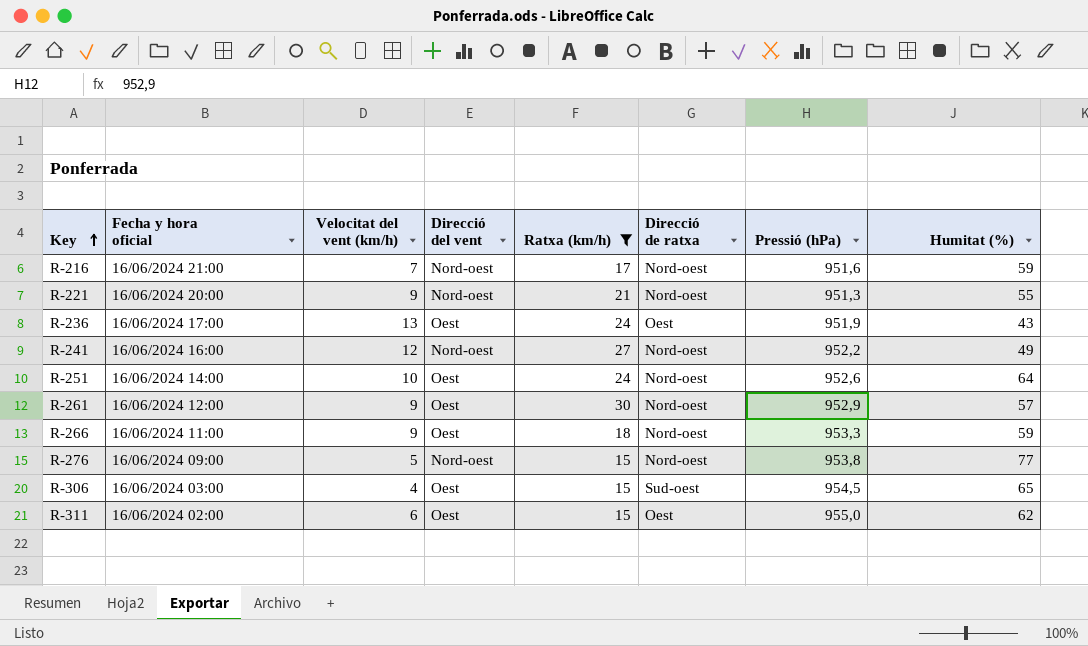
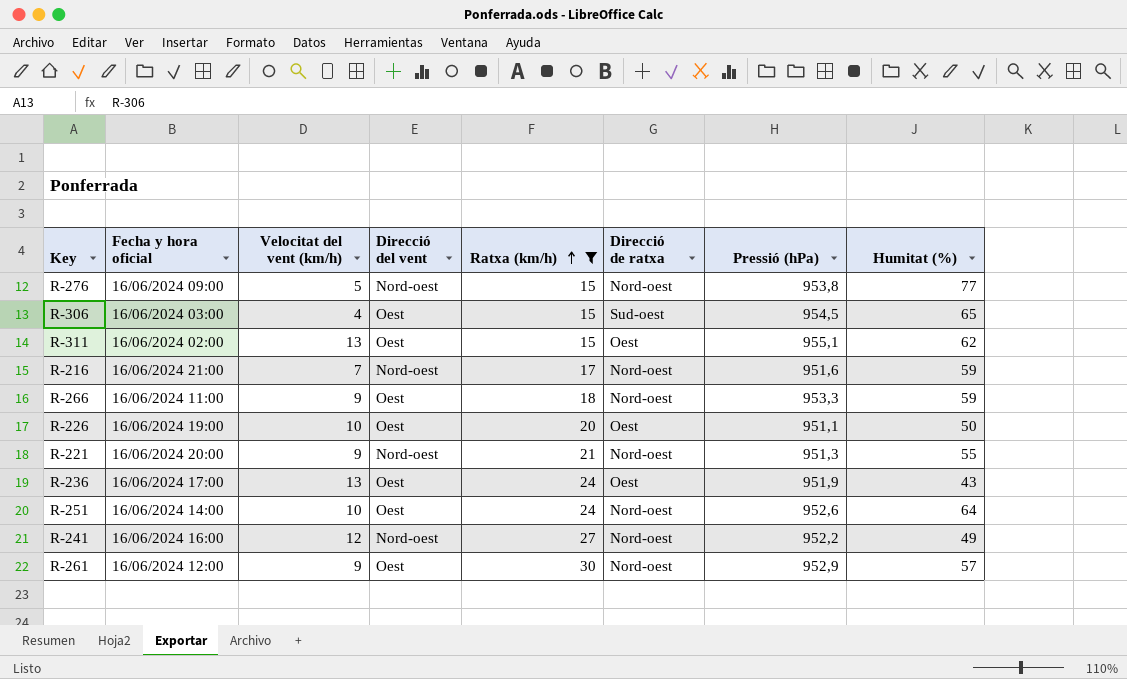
row order: Key ascending -> Ratxa (km/h) ascending
R-311 | Velocitat del vent (km/h): 6 -> 13
R-311 | Pressió (hPa): 955,0 -> 955,1
row R-226: none -> 16/06/2024 19:00 | 10 | Oest | 20 | Oest | 951,1 | 50

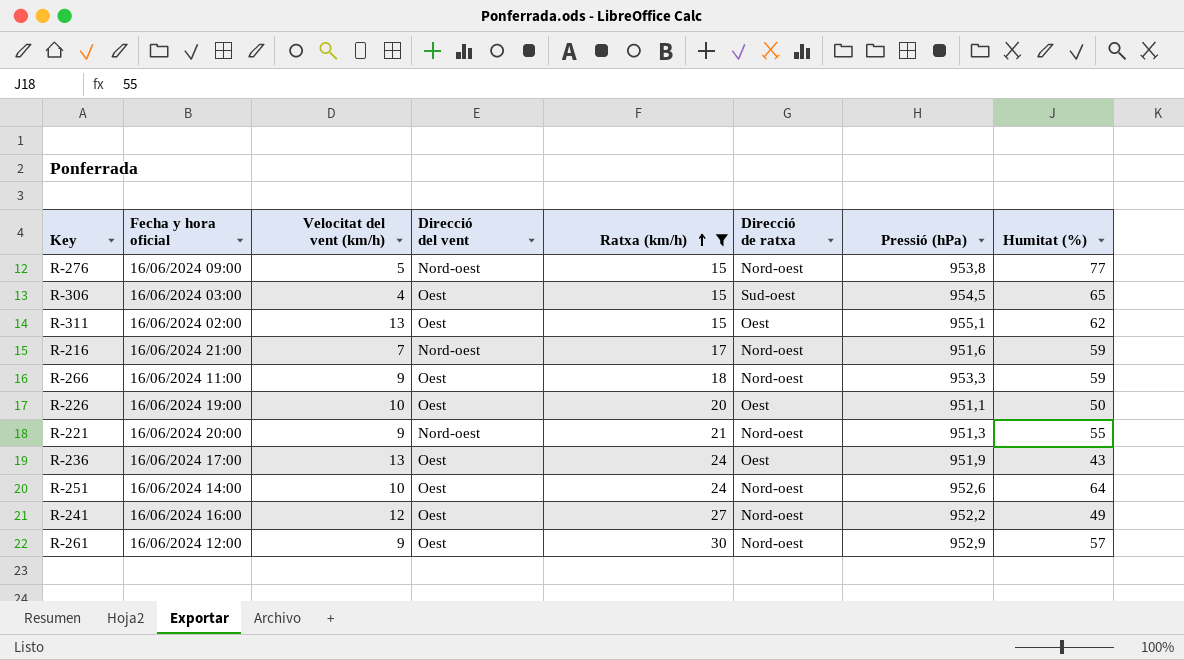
R-241 | Direcció del vent: Nord-oest -> Oest

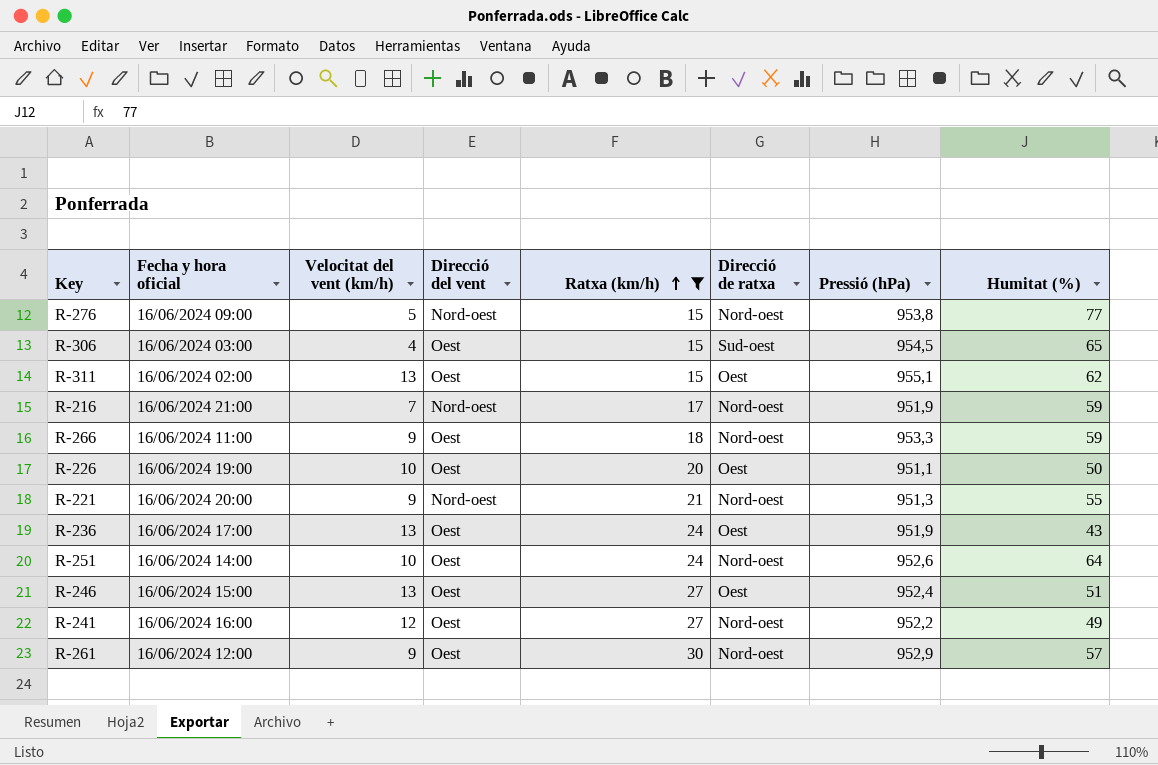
R-216 | Pressió (hPa): 951,6 -> 951,9
row R-246: none -> 16/06/2024 15:00 | 13 | Oest | 27 | Oest | 952,4 | 51

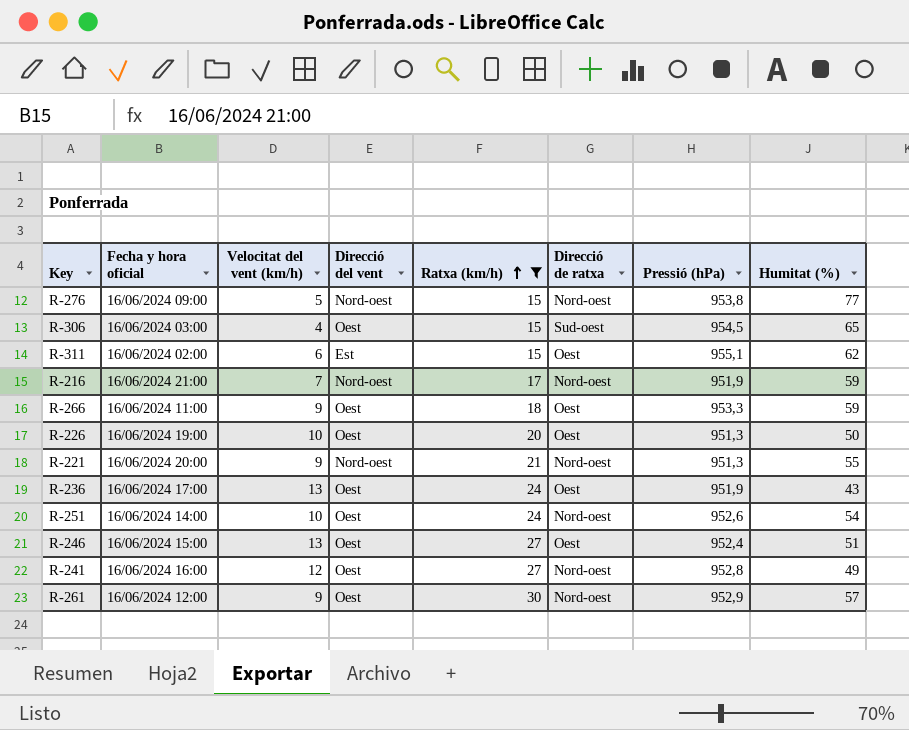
R-311 | Velocitat del vent (km/h): 13 -> 6
R-311 | Direcció del vent: Oest -> Est
R-266 | Direcció de ratxa: Nord-oest -> Oest
R-226 | Pressió (hPa): 951,1 -> 951,3
R-251 | Humitat (%): 64 -> 54
R-241 | Pressió (hPa): 952,2 -> 952,8

